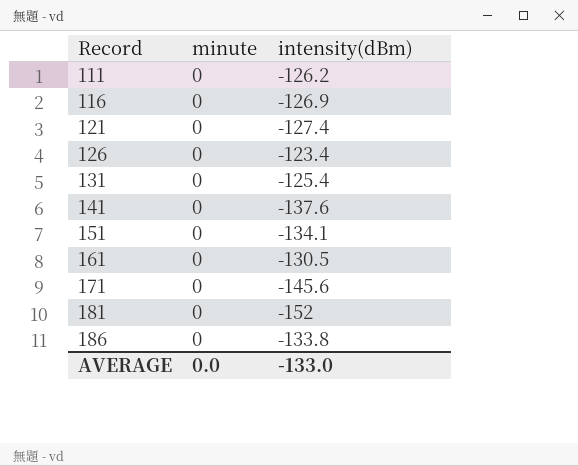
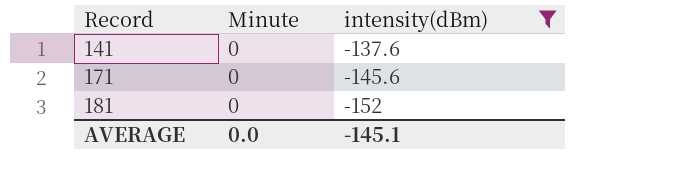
filter: none -> intensity(dBm) <= -137.6
column name: minute -> Minute
AVERAGE | intensity(dBm): -133.0 -> -145.1

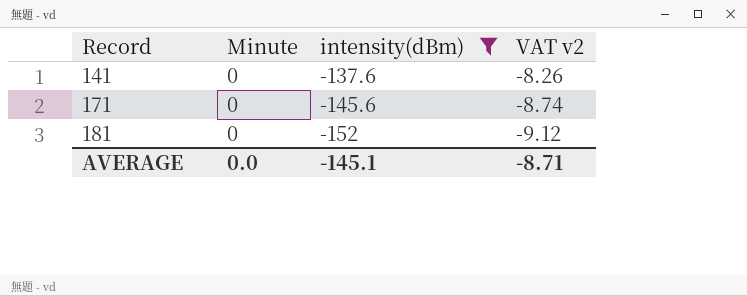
column VAT v2 | formula: none -> [intensity(dBm)] * 0.06

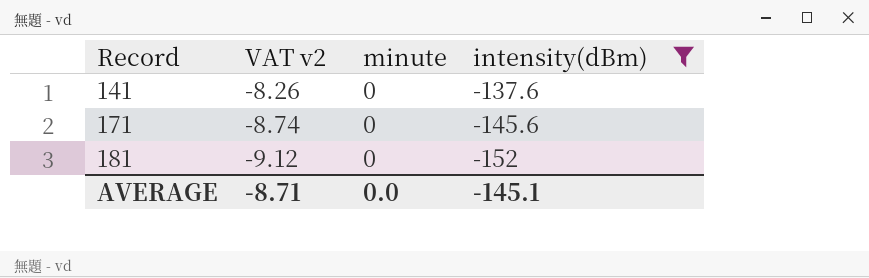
column VAT v2 | position: 4 -> 2
column name: Minute -> minute

